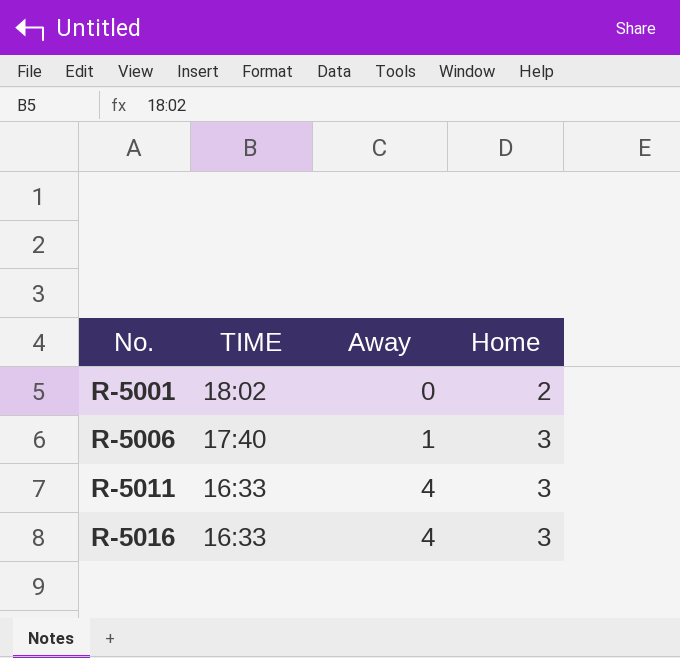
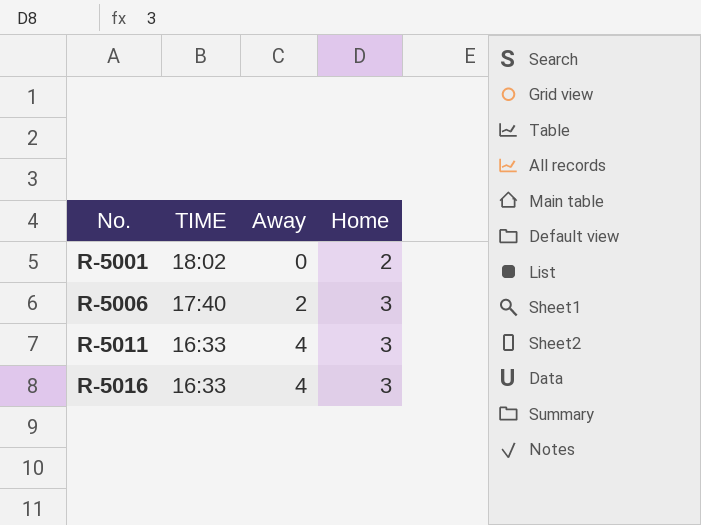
R-5006 | Away: 1 -> 2

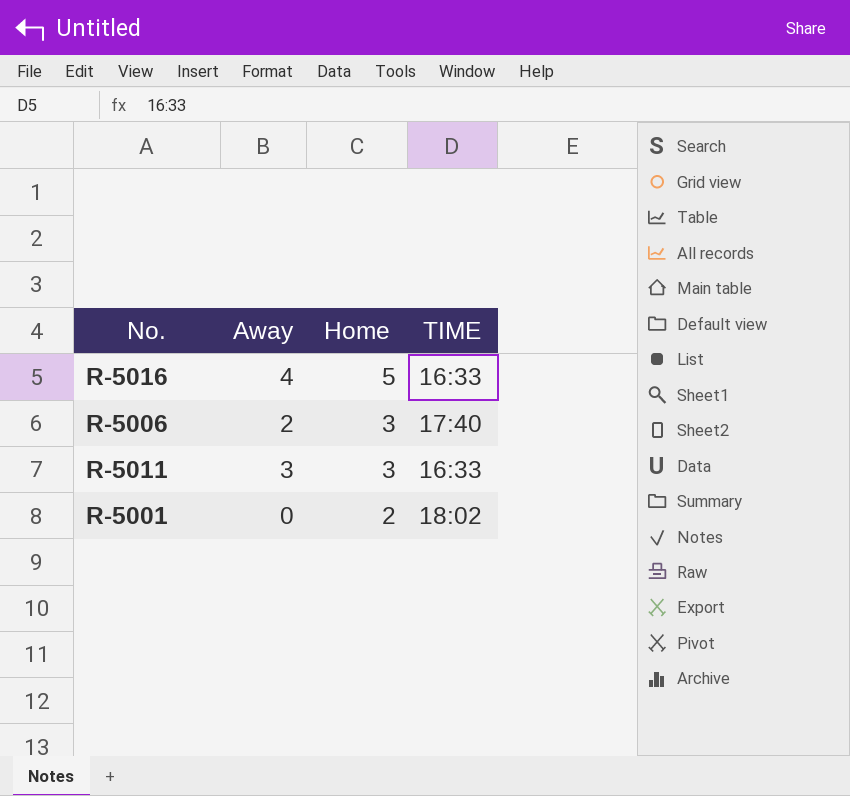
row order: No. ascending -> Home descending
column TIME | position: 2 -> 4
R-5016 | Home: 3 -> 5
R-5011 | Away: 4 -> 3

